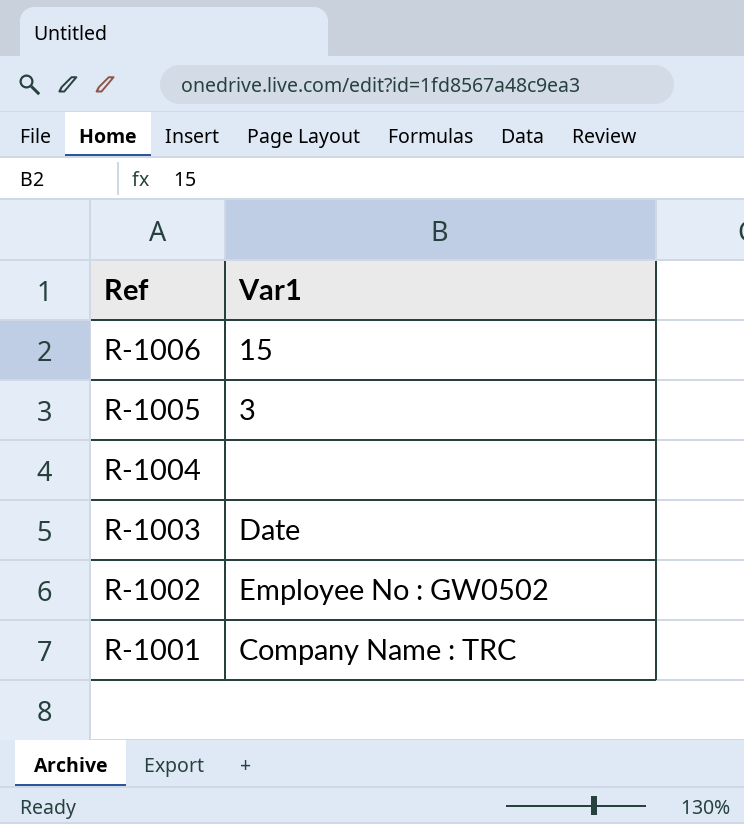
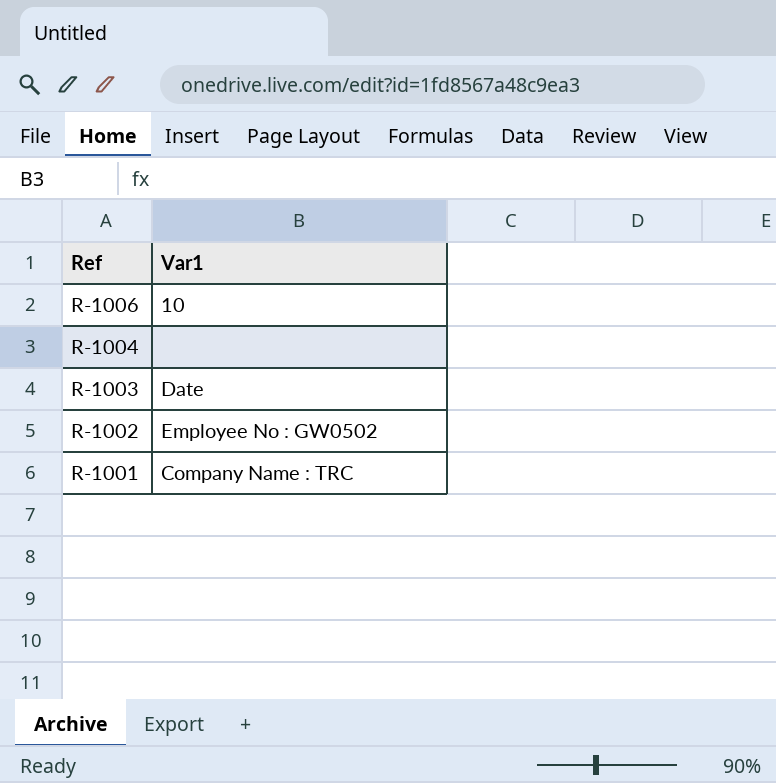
row R-1005: 3 -> none
R-1006 | Var1: 15 -> 10

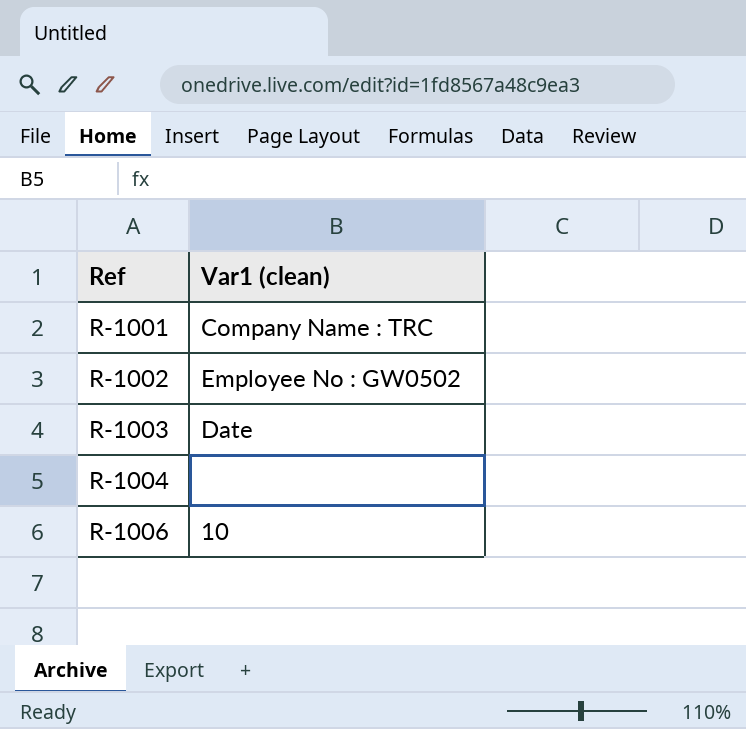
row order: Ref descending -> Ref ascending
column name: Var1 -> Var1 (clean)

